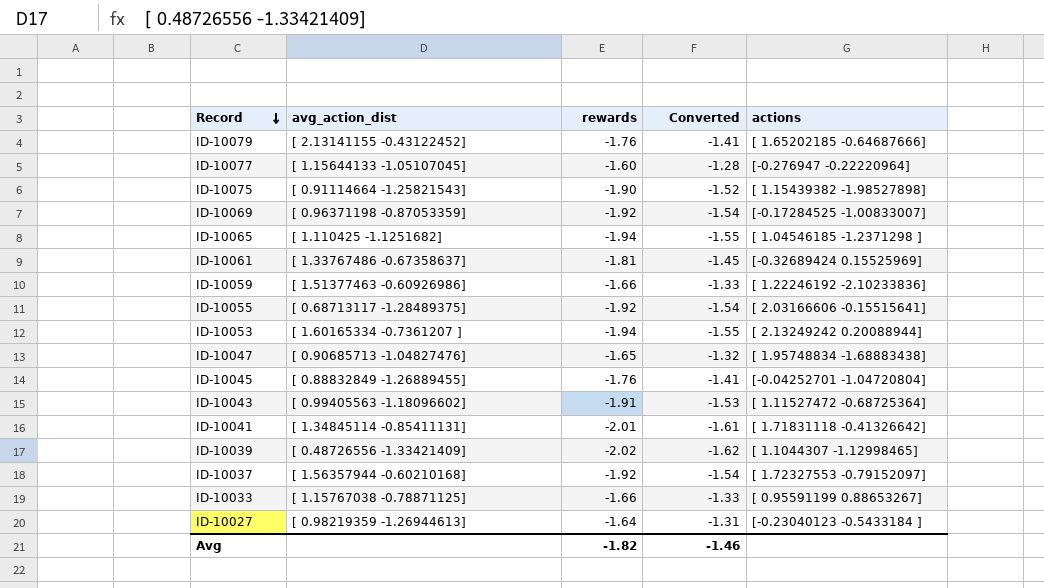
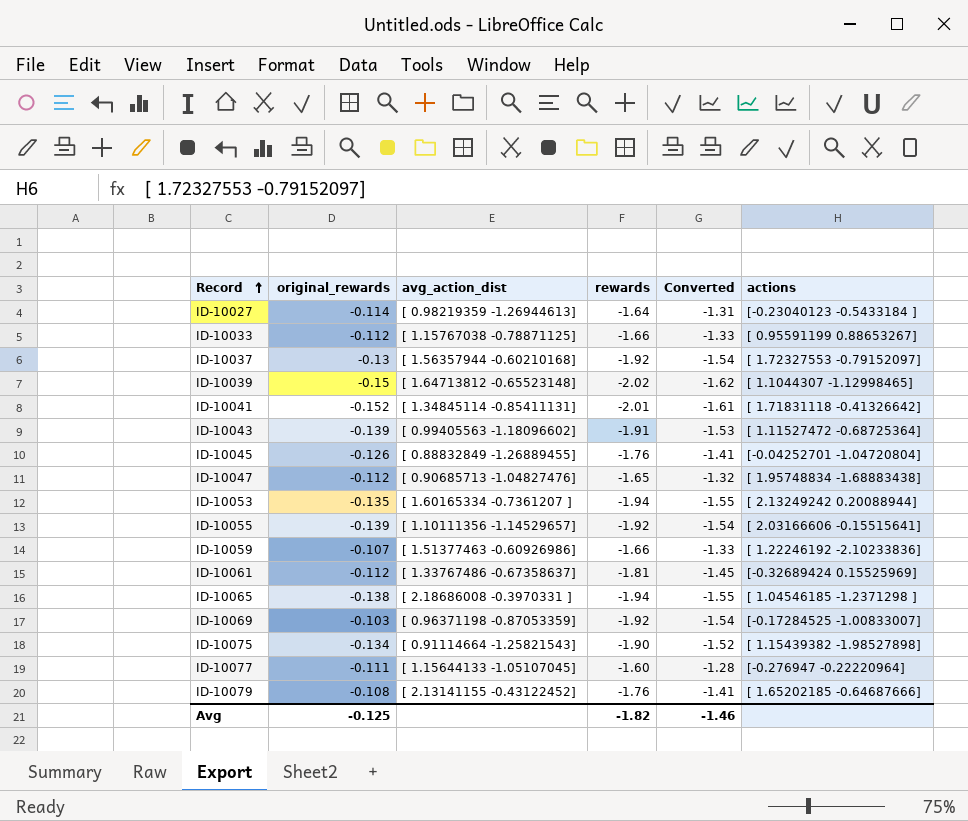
row order: Record descending -> Record ascending
column original_rewards | position: none -> 2
ID-10039 | avg_action_dist: [ 0.48726556 -1.33421409] -> [ 1.64713812 -0.65523148]
ID-10055 | avg_action_dist: [ 0.68713117 -1.28489375] -> [ 1.10111356 -1.14529657]
ID-10065 | avg_action_dist: [ 1.110425 -1.1251682] -> [ 2.18686008 -0.3970331 ]

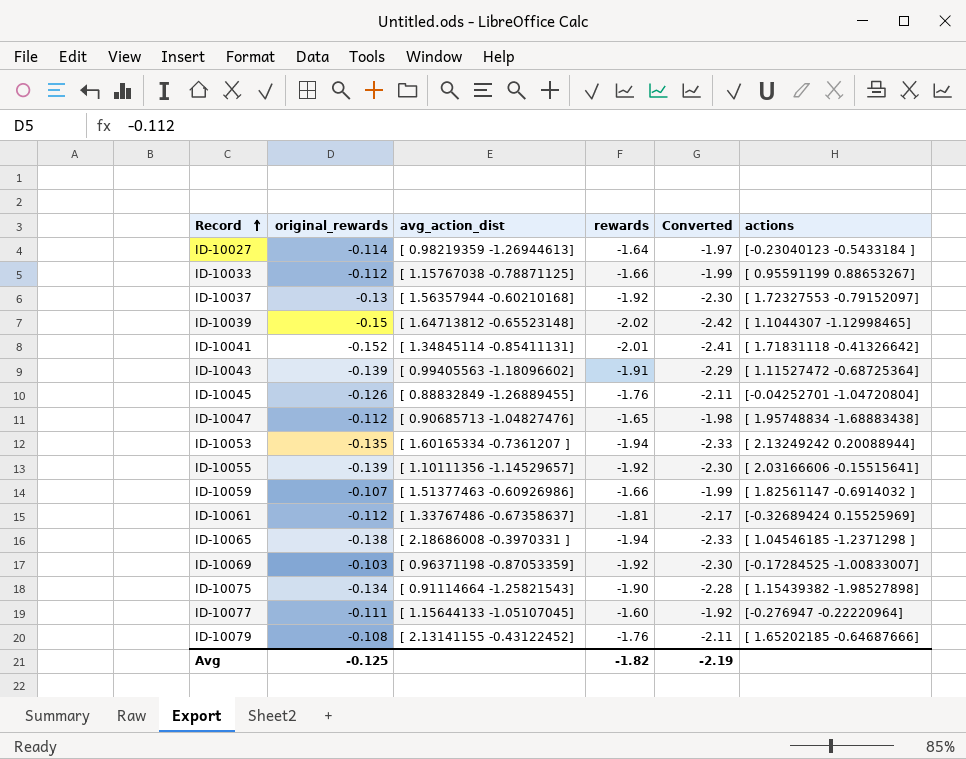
column Converted | formula: [rewards] * 0.8 -> [rewards] * 1.2
ID-10059 | actions: [ 1.22246192 -2.10233836] -> [ 1.82561147 -0.6914032 ]
Avg | Converted: -1.46 -> -2.19

